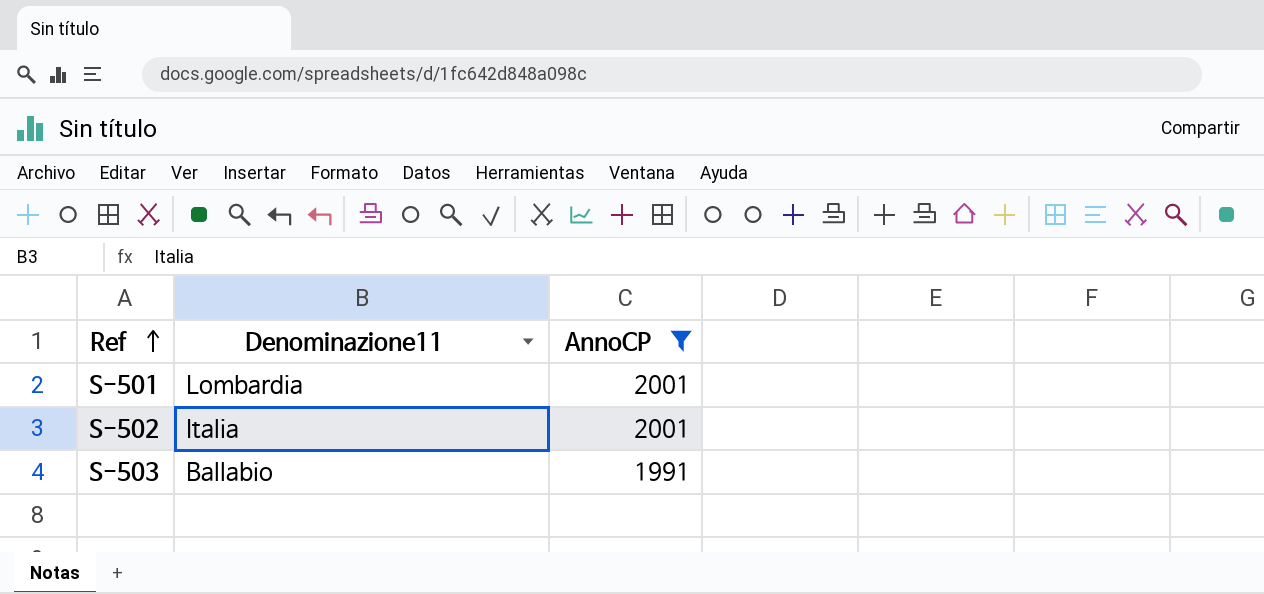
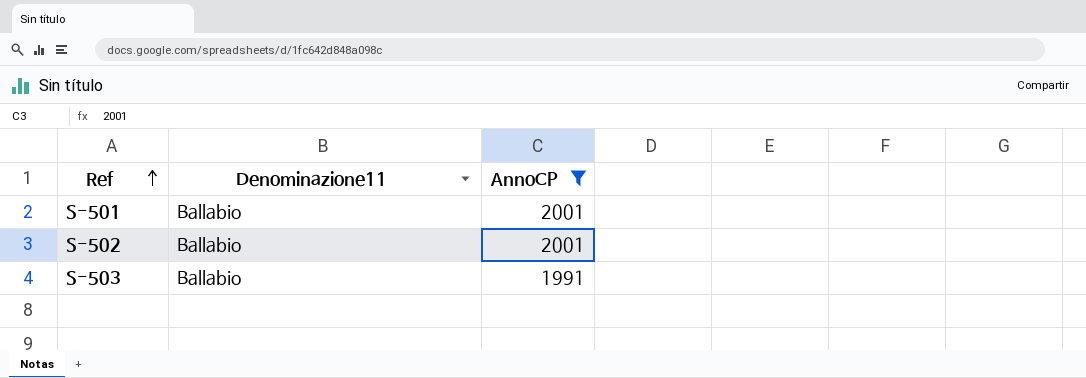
S-501 | Denominazione11: Lombardia -> Ballabio
S-502 | Denominazione11: Italia -> Ballabio

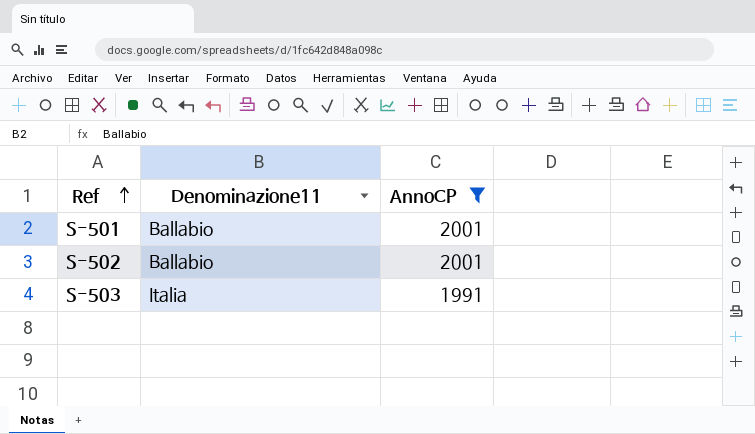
S-503 | Denominazione11: Ballabio -> Italia

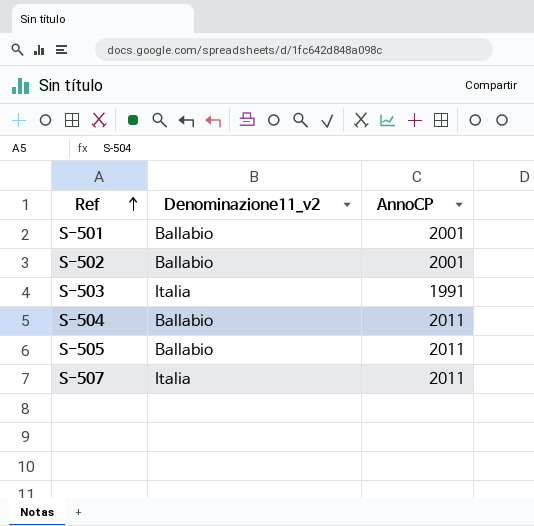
filter: AnnoCP != 2011 -> none
column name: Denominazione11 -> Denominazione11_v2

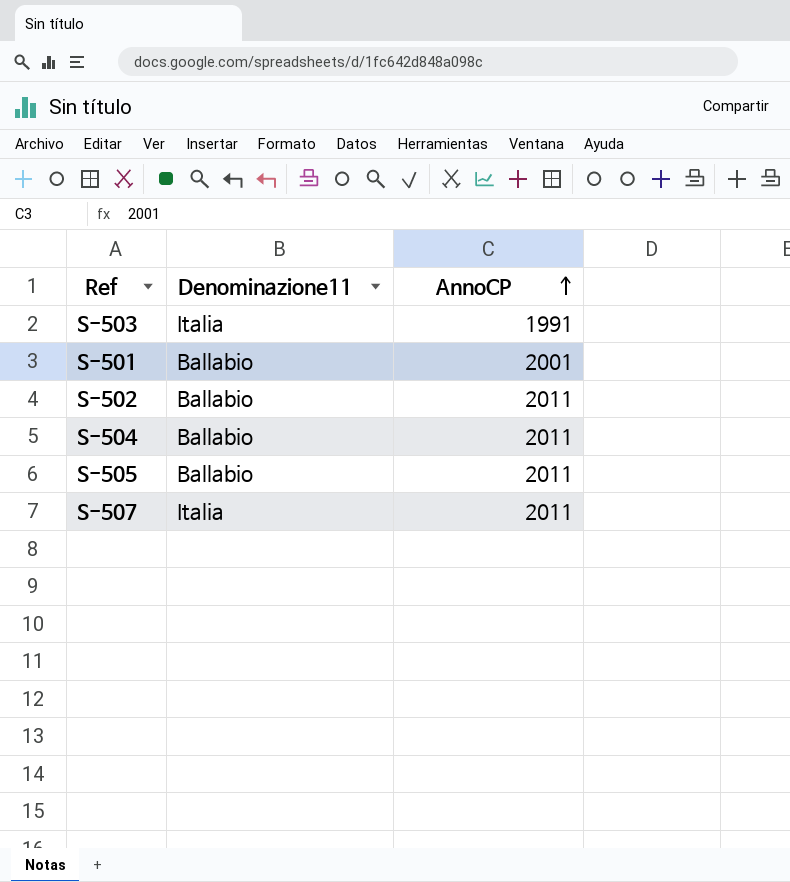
row order: Ref ascending -> AnnoCP ascending
column name: Denominazione11_v2 -> Denominazione11
S-502 | AnnoCP: 2001 -> 2011

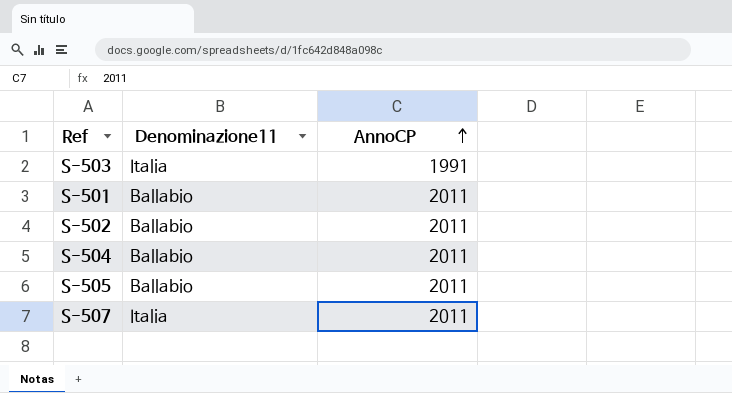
S-501 | AnnoCP: 2001 -> 2011

